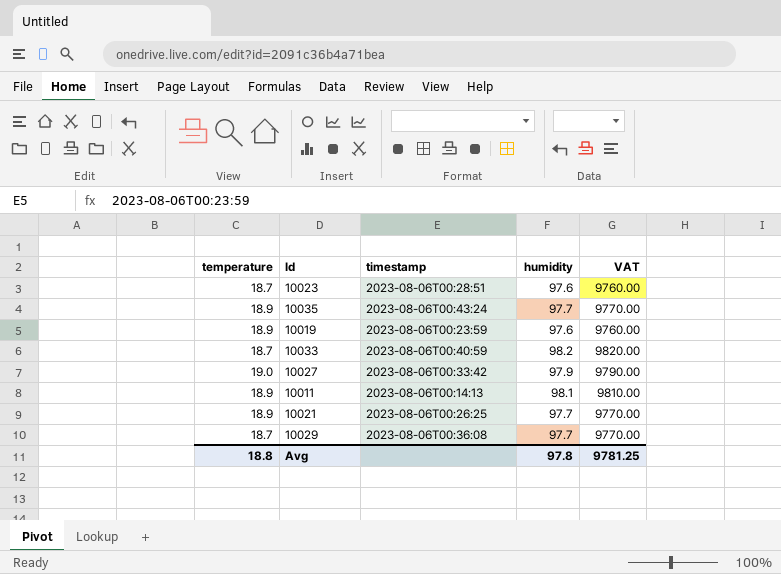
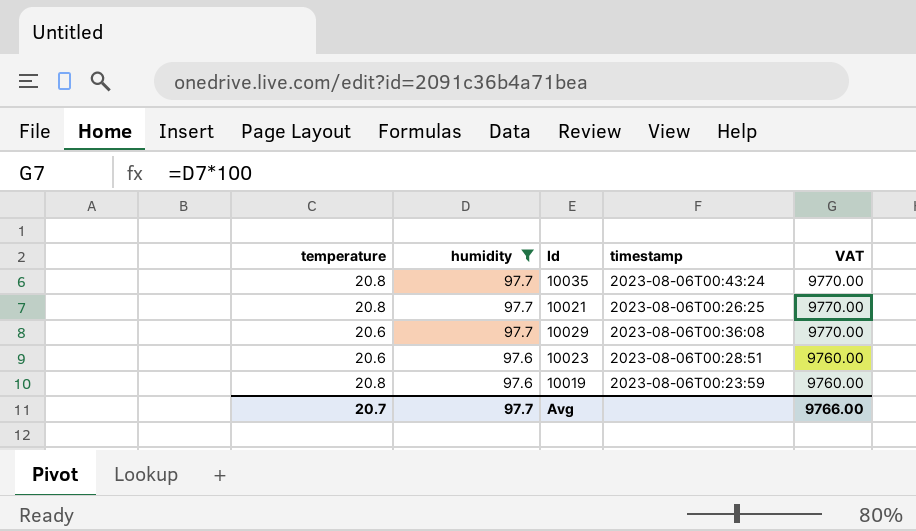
filter: none -> humidity <= 97.7
row order: none -> humidity descending
column humidity | position: 4 -> 2
10035 | temperature: 18.9 -> 20.8
10021 | temperature: 18.9 -> 20.8
10029 | temperature: 18.7 -> 20.6
10023 | temperature: 18.7 -> 20.6
10019 | temperature: 18.9 -> 20.8
Avg | temperature: 18.8 -> 20.7
Avg | humidity: 97.8 -> 97.7
Avg | VAT: 9781.25 -> 9766.00

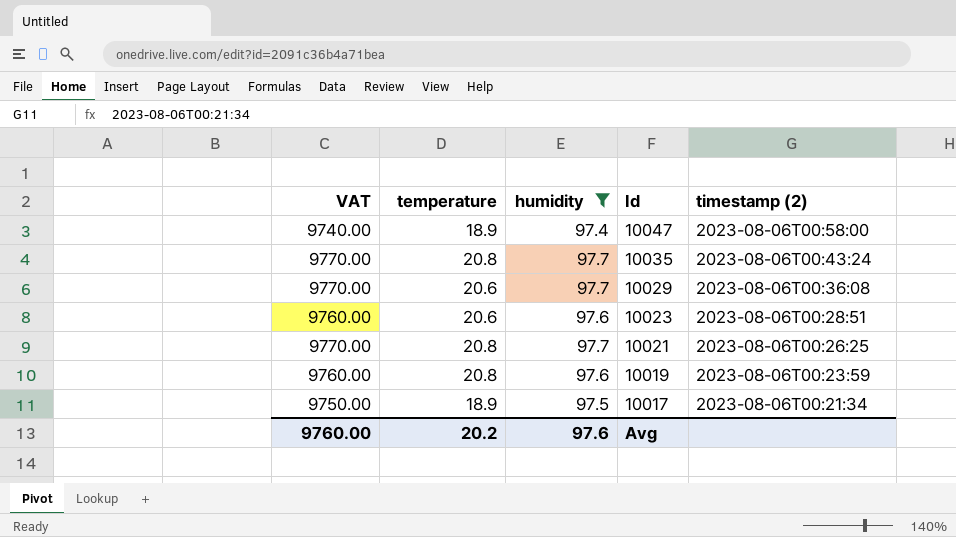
row order: humidity descending -> Id descending
column VAT | position: 5 -> 1
column name: timestamp -> timestamp (2)
row 10047: none -> 9740.00 | 18.9 | 97.4 | 2023-08-06T00:58:00
row 10017: none -> 9750.00 | 18.9 | 97.5 | 2023-08-06T00:21:34
Avg | VAT: 9766.00 -> 9760.00
Avg | temperature: 20.7 -> 20.2
Avg | humidity: 97.7 -> 97.6

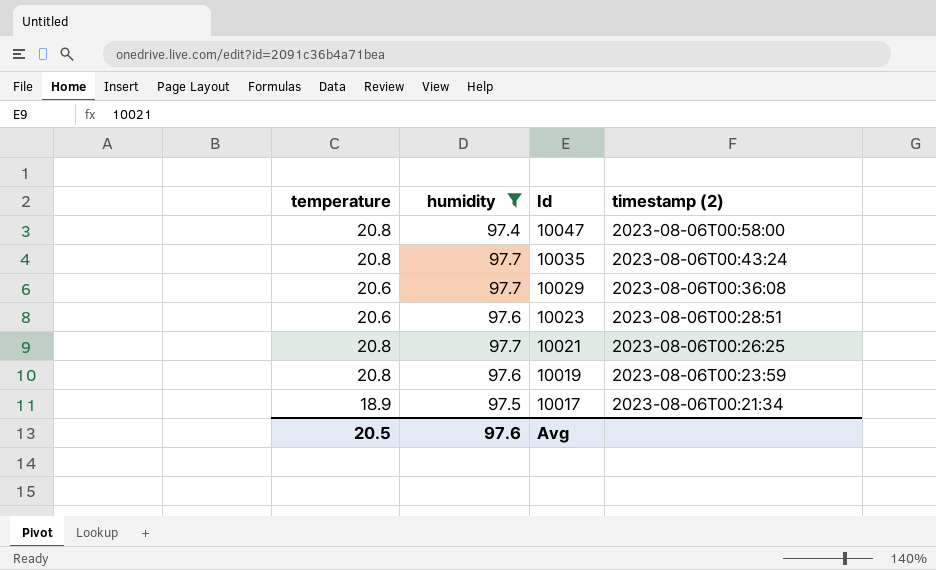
column VAT | formula: [humidity] * 100 -> none
10047 | temperature: 18.9 -> 20.8
Avg | temperature: 20.2 -> 20.5

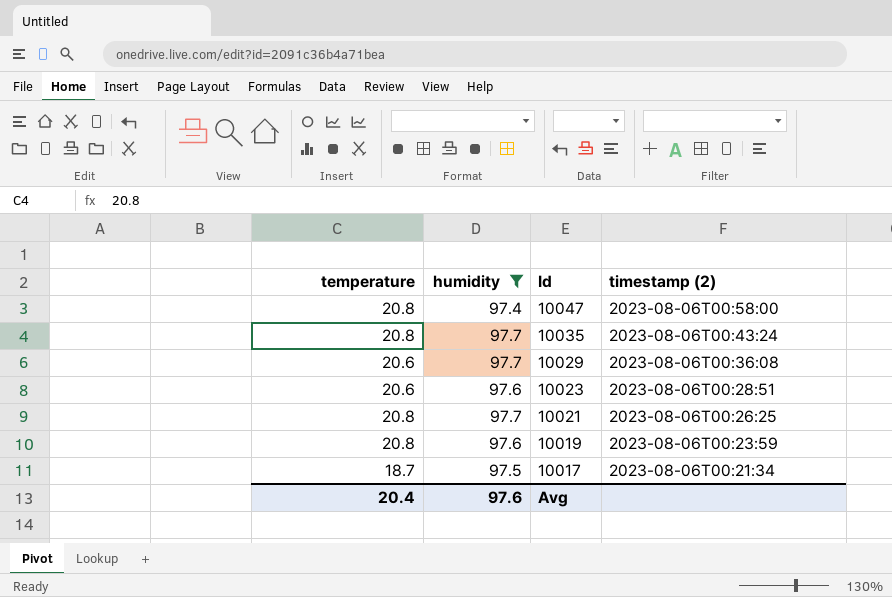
10017 | temperature: 18.9 -> 18.7
Avg | temperature: 20.5 -> 20.4

